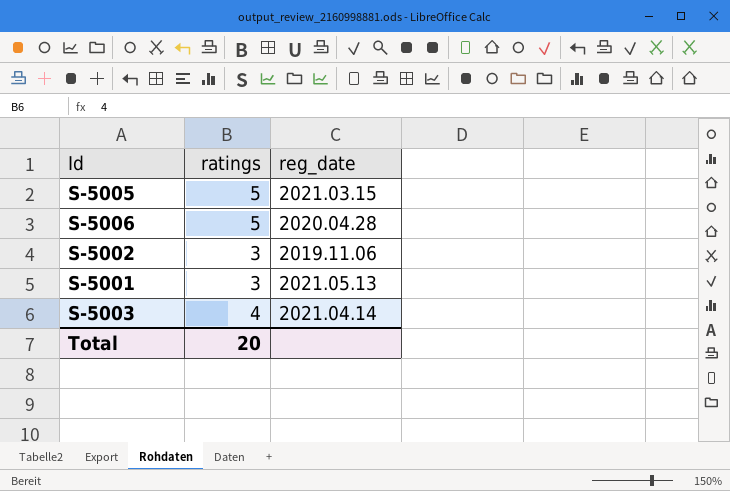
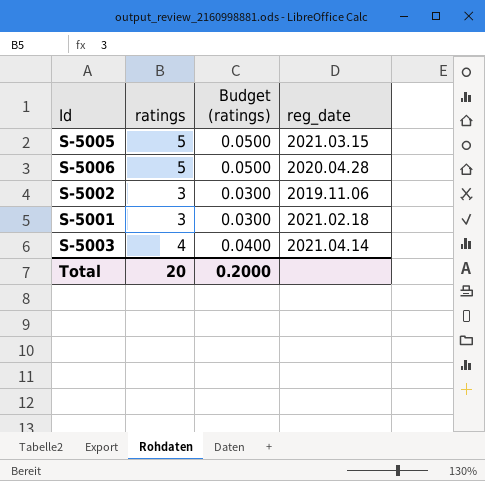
column Budget (ratings) | formula: none -> [ratings] * 0.01
S-5001 | reg_date: 2021.05.13 -> 2021.02.18

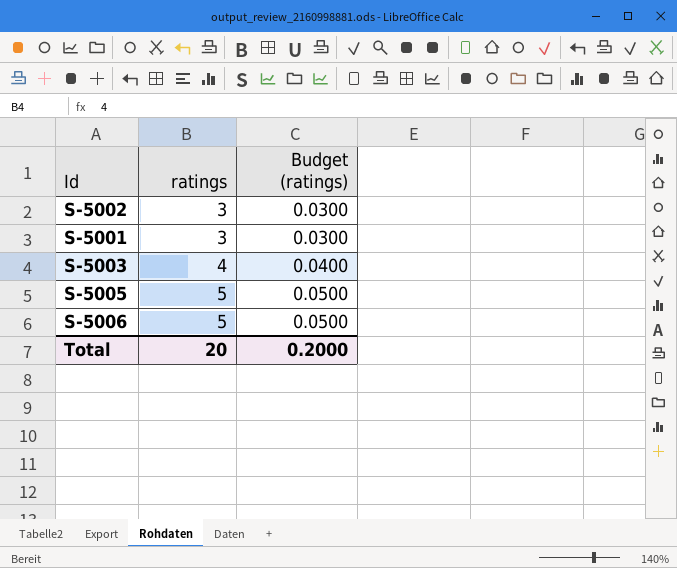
row order: none -> ratings ascending
column reg_date | position: 4 -> none

